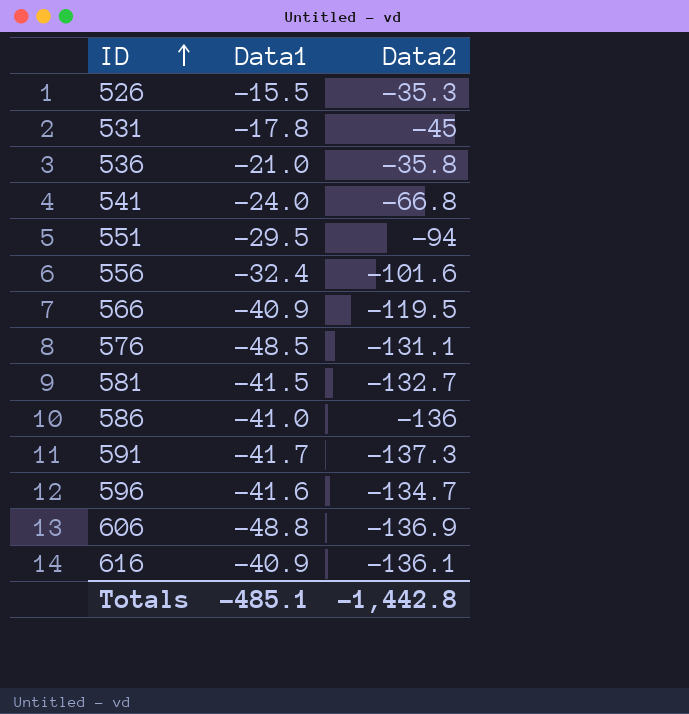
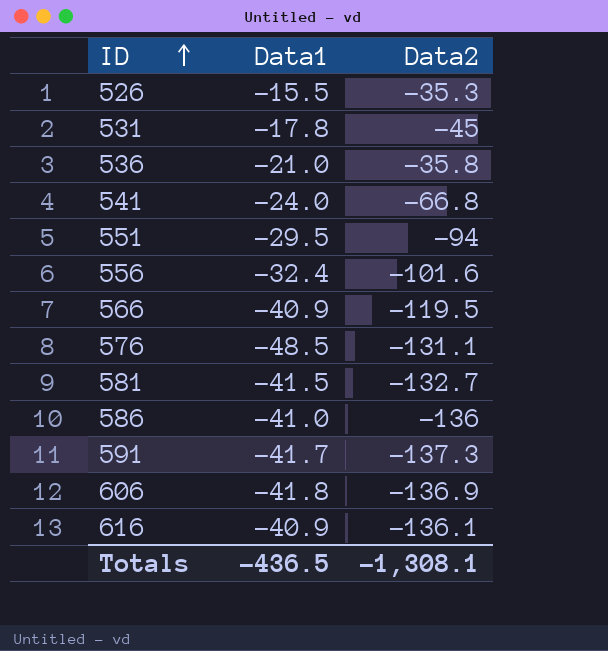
row 596: -41.6 | -134.7 -> none
606 | Data1: -48.8 -> -41.8
Totals | Data1: -485.1 -> -436.5
Totals | Data2: -1,442.8 -> -1,308.1

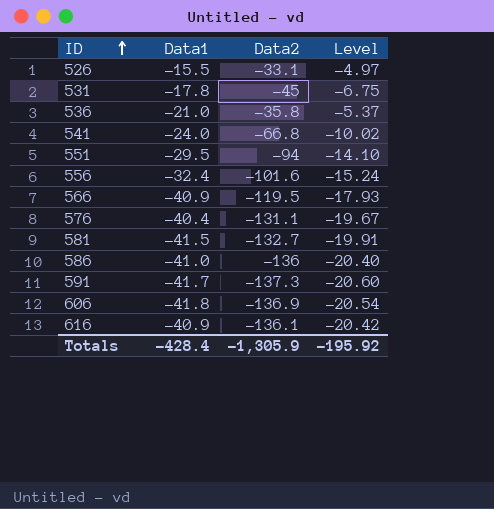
column Level | formula: none -> [Data2] * 0.15
526 | Data2: -35.3 -> -33.1
576 | Data1: -48.5 -> -40.4
Totals | Data1: -436.5 -> -428.4
Totals | Data2: -1,308.1 -> -1,305.9

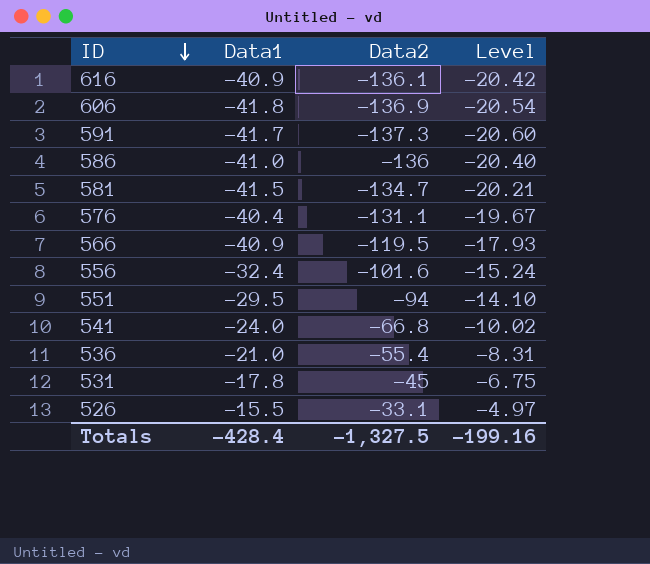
row order: ID ascending -> ID descending
581 | Data2: -132.7 -> -134.7
581 | Level: -19.91 -> -20.21
536 | Data2: -35.8 -> -55.4
536 | Level: -5.37 -> -8.31
Totals | Data2: -1,305.9 -> -1,327.5
Totals | Level: -195.92 -> -199.16

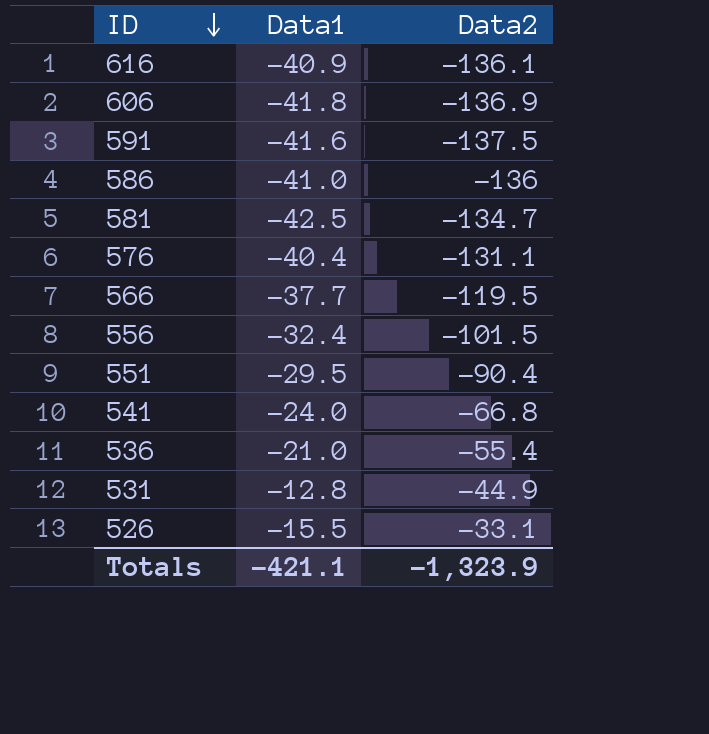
column Level | formula: [Data2] * 0.15 -> none
591 | Data1: -41.7 -> -41.6
591 | Data2: -137.3 -> -137.5
581 | Data1: -41.5 -> -42.5
566 | Data1: -40.9 -> -37.7
556 | Data2: -101.6 -> -101.5
551 | Data2: -94 -> -90.4
531 | Data1: -17.8 -> -12.8
531 | Data2: -45 -> -44.9
Totals | Data1: -428.4 -> -421.1
Totals | Data2: -1,327.5 -> -1,323.9

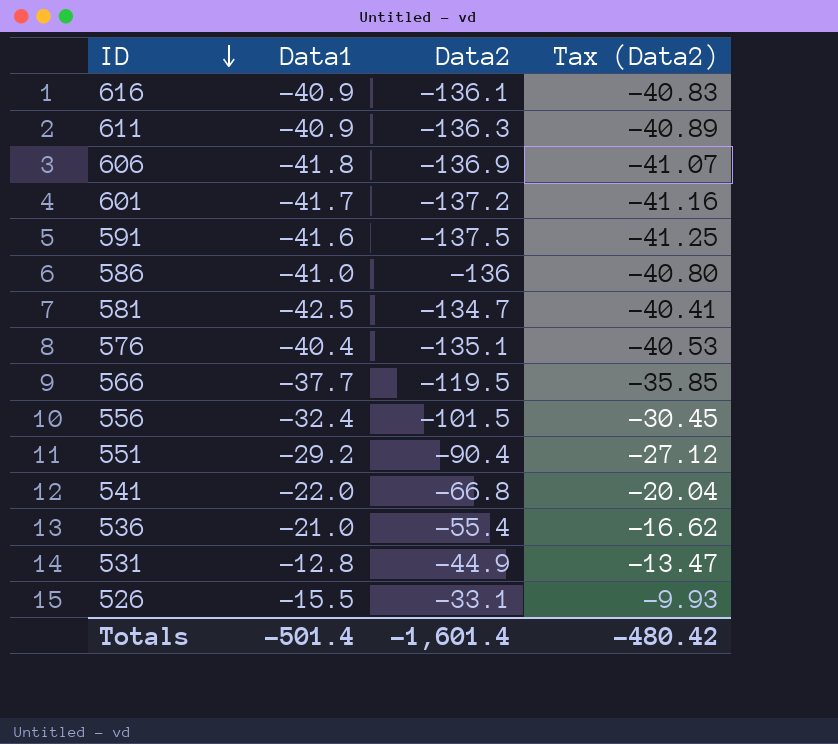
column Tax (Data2) | formula: none -> [Data2] * 0.3
row 611: none -> -40.9 | -136.3 | -40.89
row 601: none -> -41.7 | -137.2 | -41.16
576 | Data2: -131.1 -> -135.1
551 | Data1: -29.5 -> -29.2
541 | Data1: -24.0 -> -22.0
Totals | Data1: -421.1 -> -501.4
Totals | Data2: -1,323.9 -> -1,601.4

